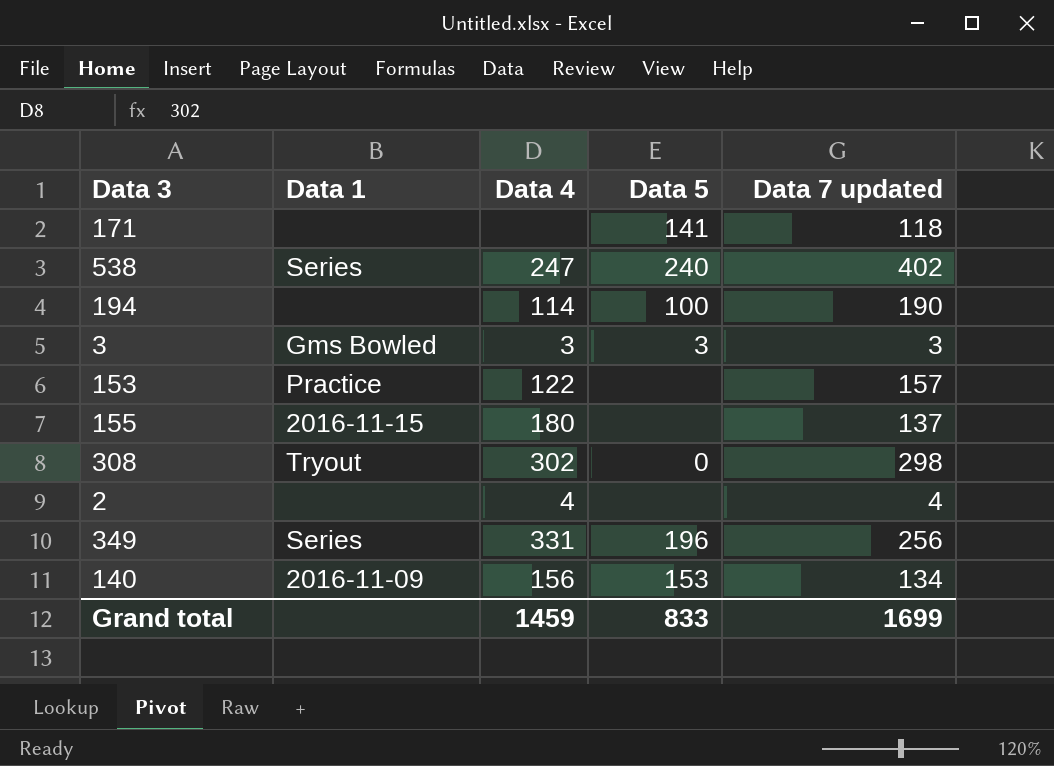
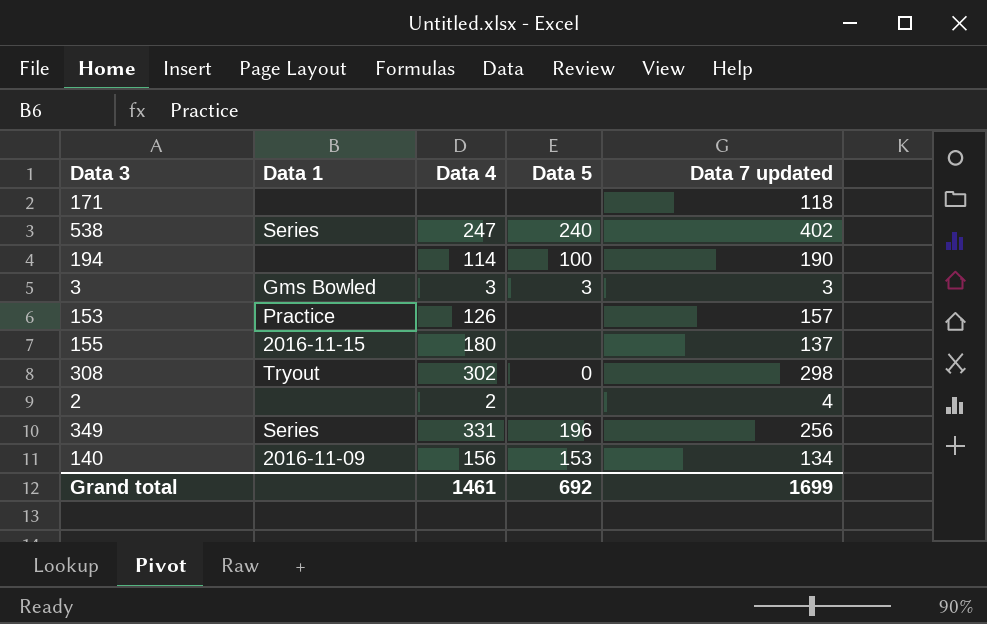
171 | Data 5: 141 -> none
153 | Data 4: 122 -> 126
2 | Data 4: 4 -> 2
Grand total | Data 4: 1459 -> 1461
Grand total | Data 5: 833 -> 692

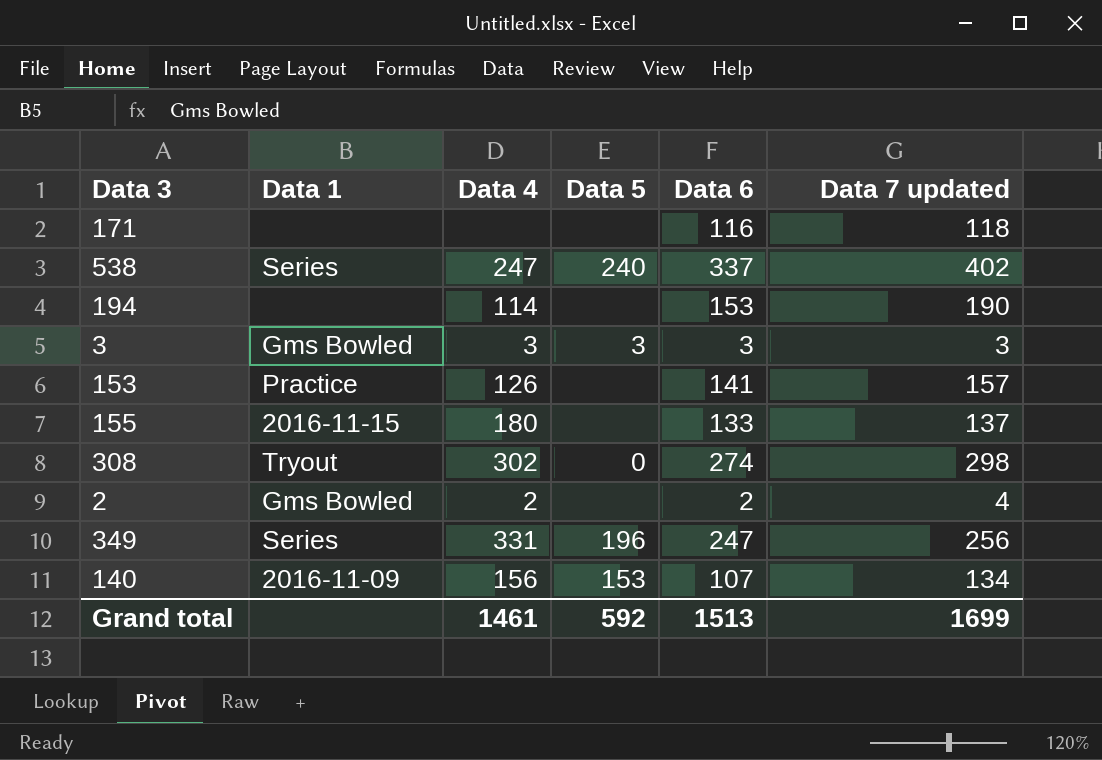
column Data 6 | position: none -> 5
194 | Data 5: 100 -> none
2 | Data 1: none -> Gms Bowled
Grand total | Data 5: 692 -> 592

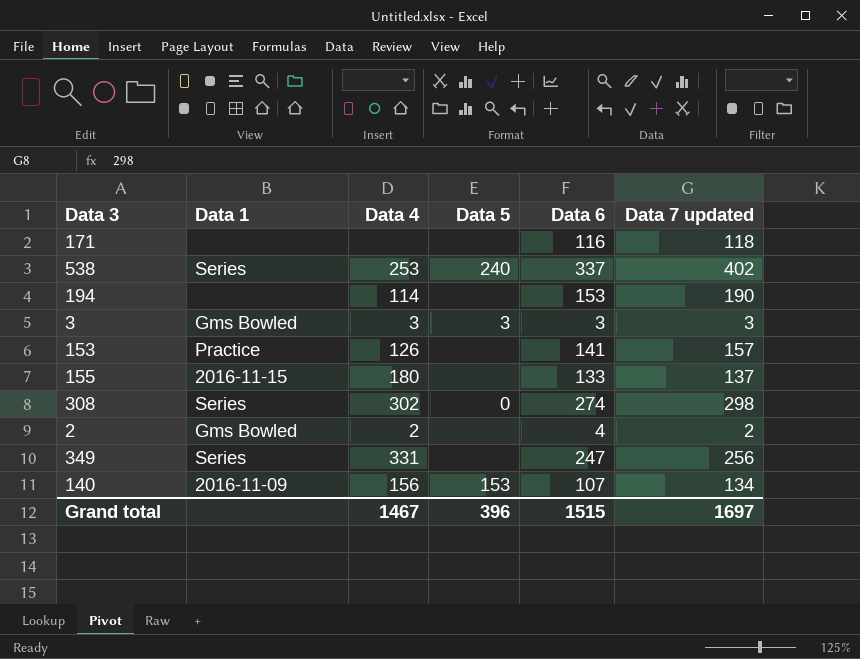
538 | Data 4: 247 -> 253
308 | Data 1: Tryout -> Series
2 | Data 6: 2 -> 4
2 | Data 7 updated: 4 -> 2
349 | Data 5: 196 -> none
Grand total | Data 4: 1461 -> 1467
Grand total | Data 5: 592 -> 396
Grand total | Data 6: 1513 -> 1515
Grand total | Data 7 updated: 1699 -> 1697

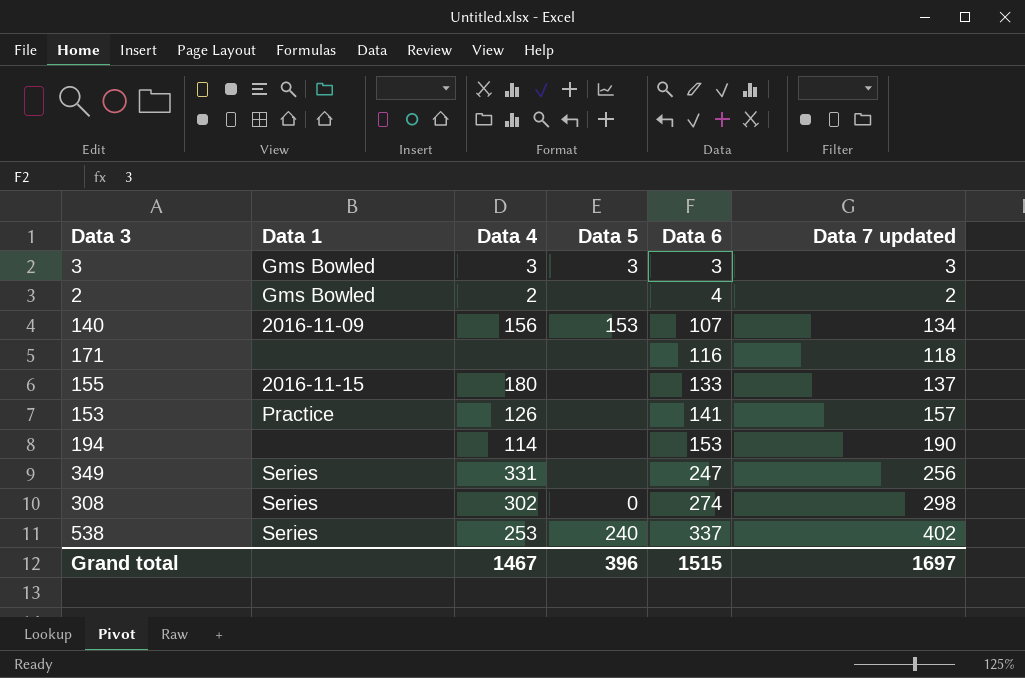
row order: none -> Data 6 ascending

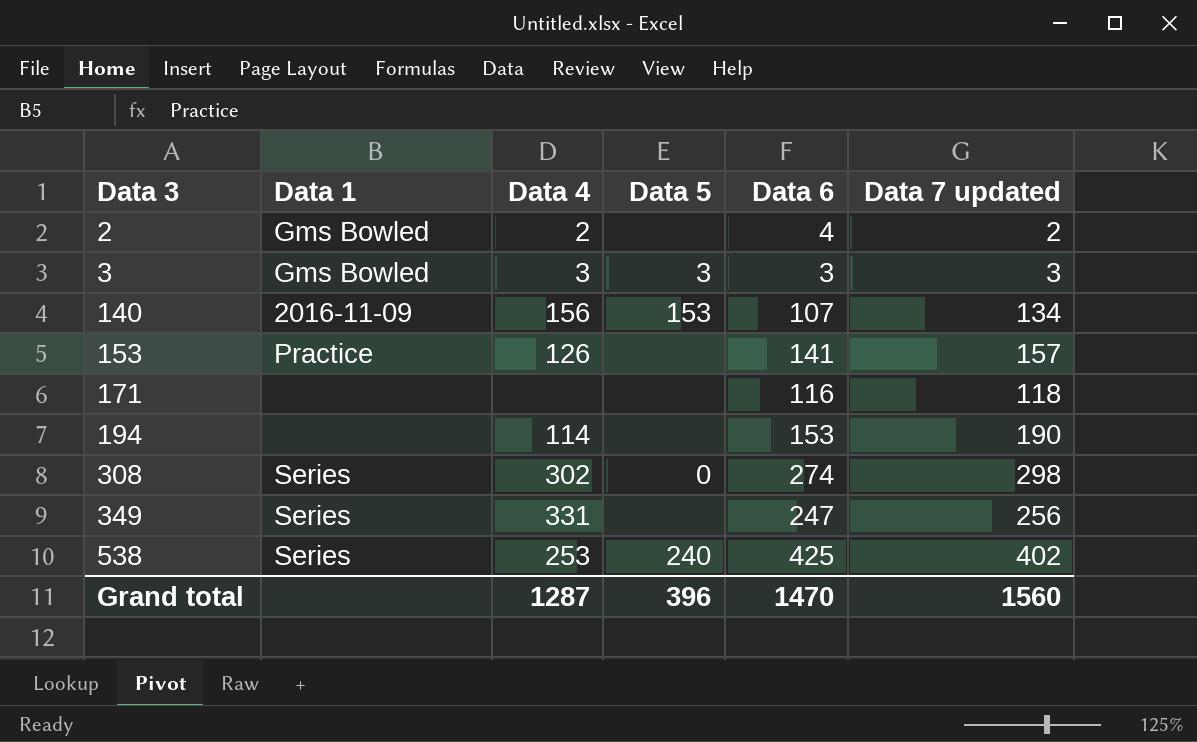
row order: Data 6 ascending -> Data 3 ascending
row 155: 2016-11-15 | 180 | none | 133 | 137 -> none
538 | Data 6: 337 -> 425
Grand total | Data 4: 1467 -> 1287
Grand total | Data 6: 1515 -> 1470
Grand total | Data 7 updated: 1697 -> 1560

